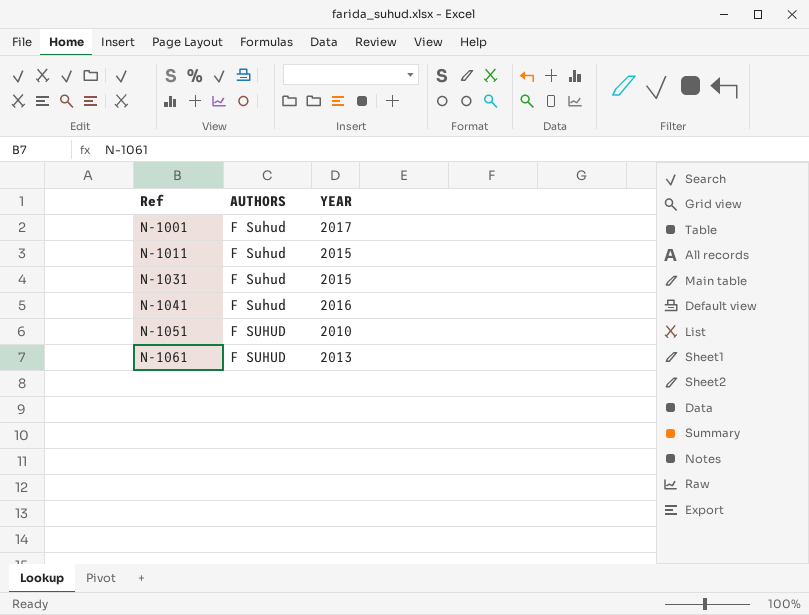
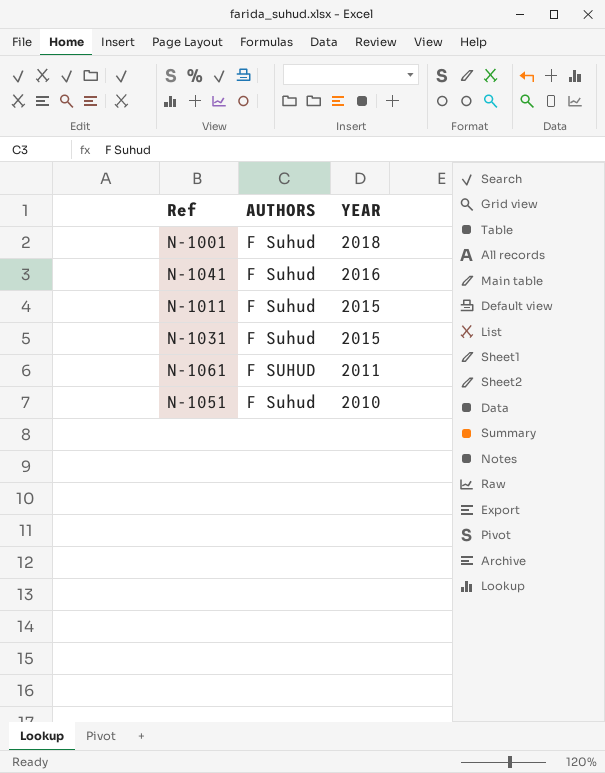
row order: Ref ascending -> YEAR descending
N-1001 | YEAR: 2017 -> 2018
N-1061 | YEAR: 2013 -> 2011
N-1051 | AUTHORS: F SUHUD -> F Suhud

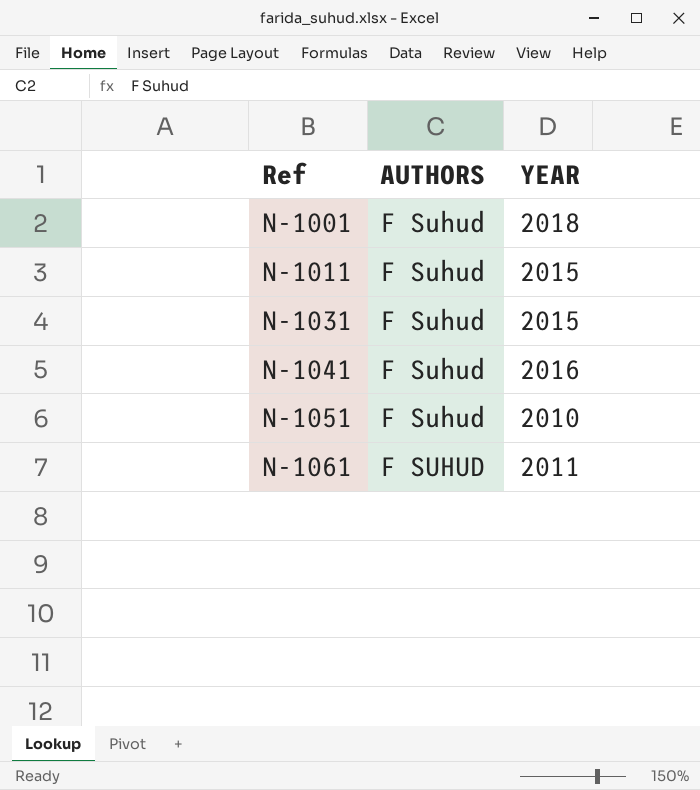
row order: YEAR descending -> Ref ascending

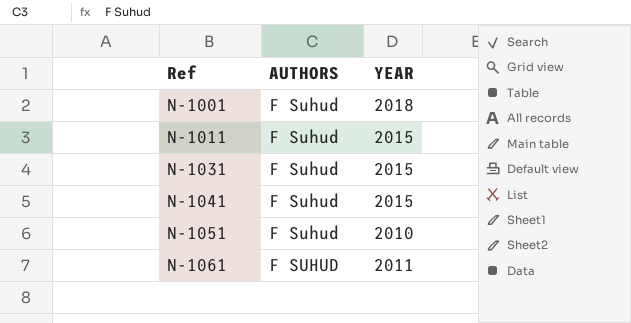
N-1041 | YEAR: 2016 -> 2015

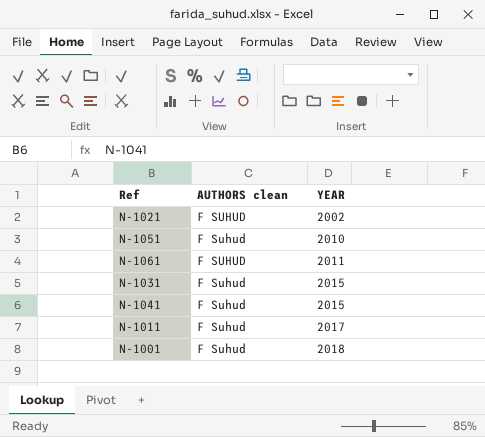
row order: Ref ascending -> YEAR ascending
column name: AUTHORS -> AUTHORS clean
row N-1021: none -> F SUHUD | 2002
N-1011 | YEAR: 2015 -> 2017

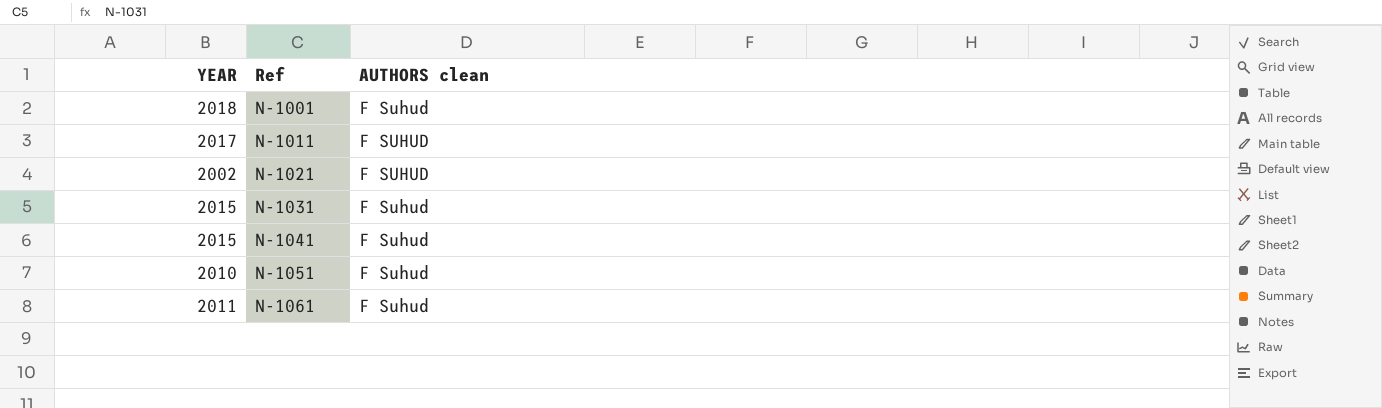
row order: YEAR ascending -> Ref ascending
column YEAR | position: 3 -> 1
N-1011 | AUTHORS clean: F Suhud -> F SUHUD
N-1061 | AUTHORS clean: F SUHUD -> F Suhud

